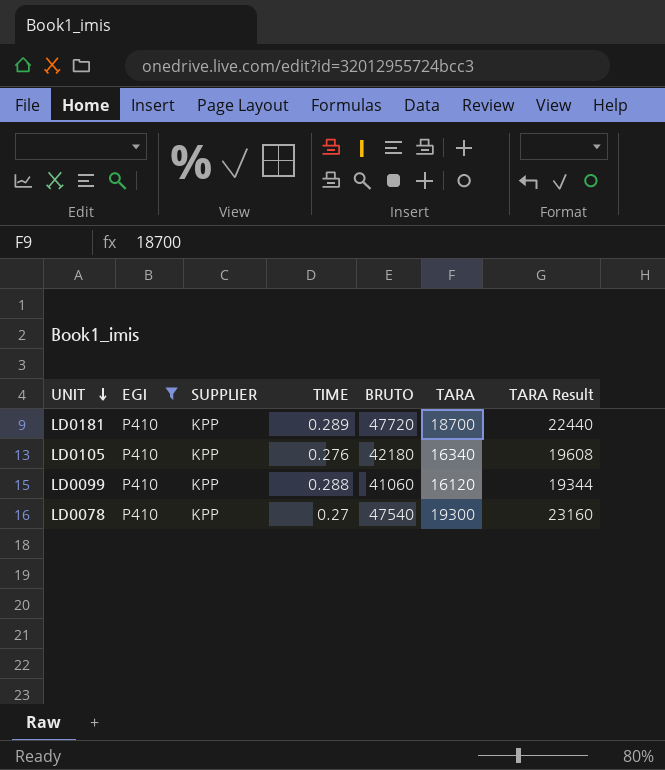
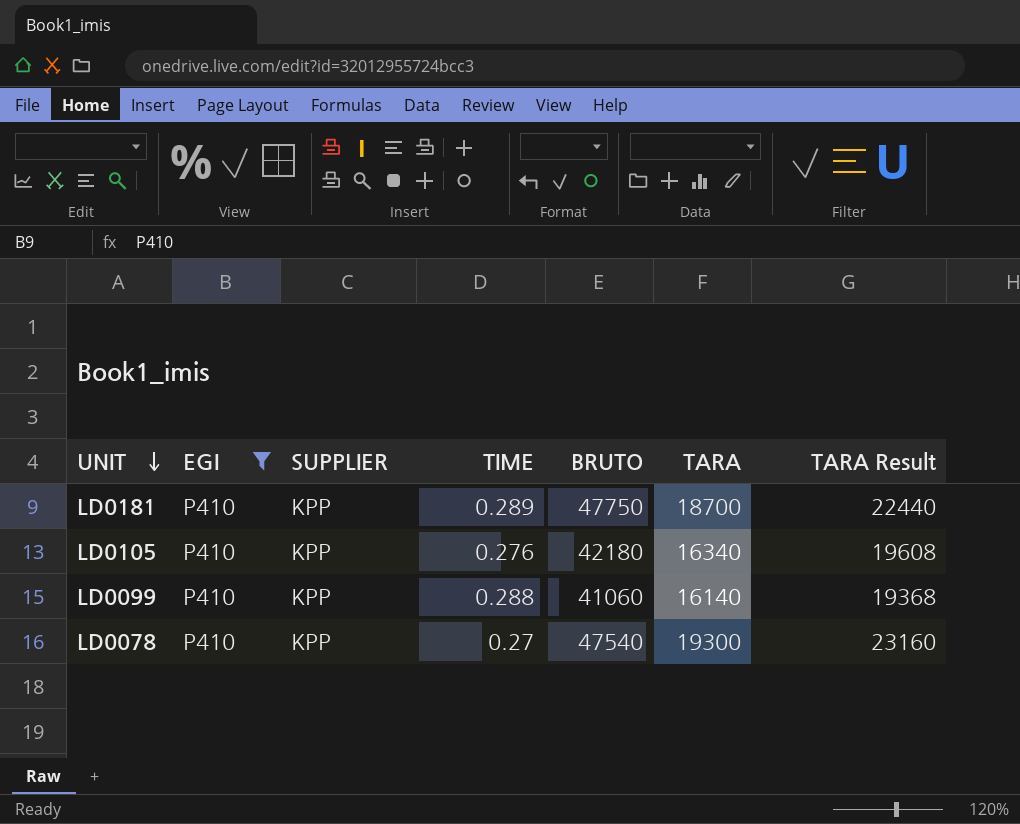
LD0181 | BRUTO: 47720 -> 47750
LD0099 | TARA: 16120 -> 16140
LD0099 | TARA Result: 19344 -> 19368

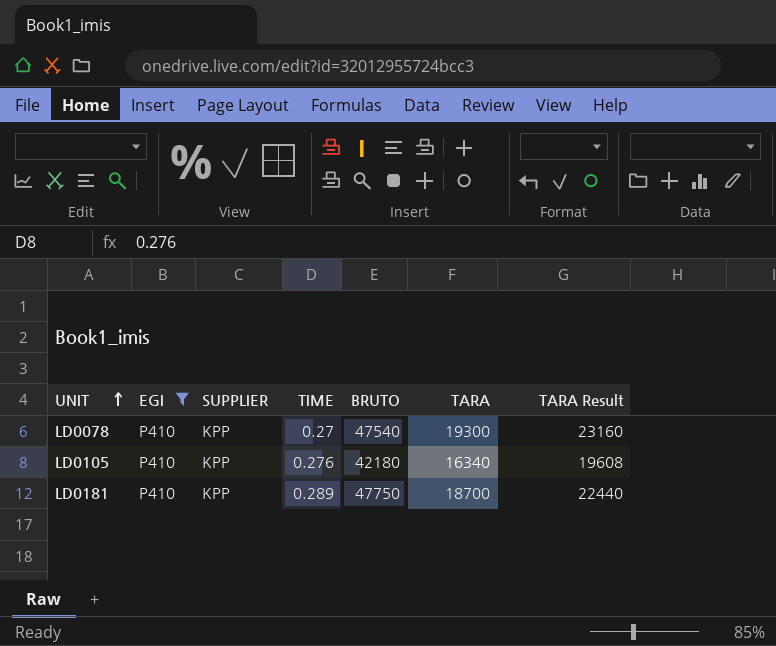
row order: UNIT descending -> UNIT ascending
row LD0099: P410 | KPP | 0.288 | 41060 | 16140 | 19368 -> none

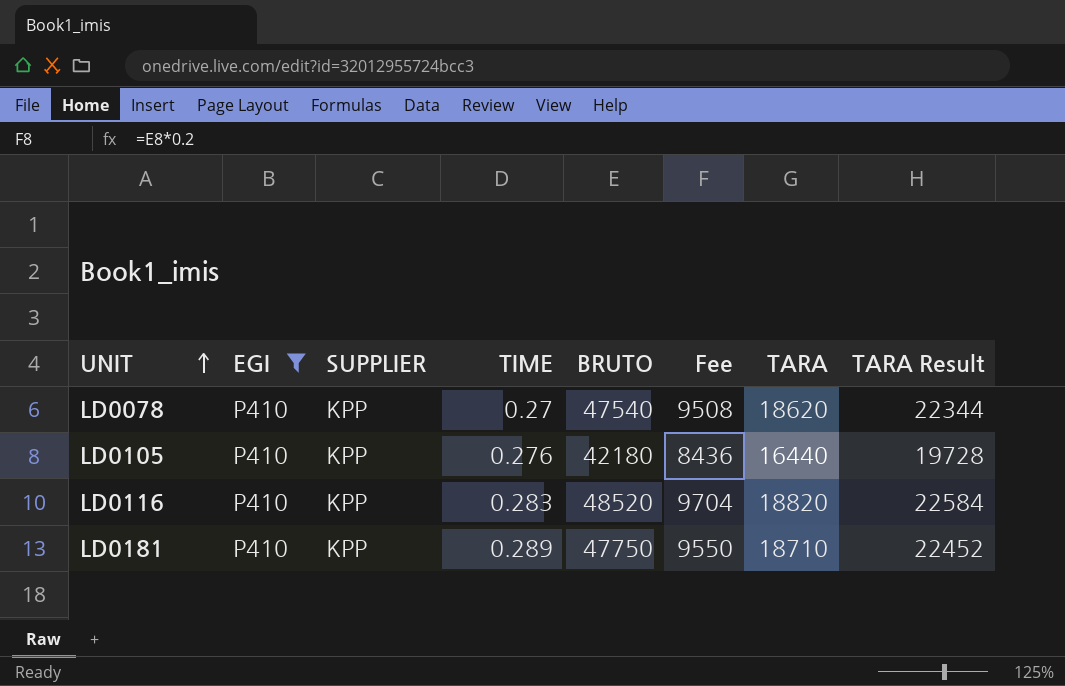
column Fee | formula: none -> [BRUTO] * 0.2
LD0078 | TARA: 19300 -> 18620
LD0078 | TARA Result: 23160 -> 22344
LD0105 | TARA: 16340 -> 16440
LD0105 | TARA Result: 19608 -> 19728
row LD0116: none -> P410 | KPP | 0.283 | 48520 | 9704 | 18820 | 22584
LD0181 | TARA: 18700 -> 18710
LD0181 | TARA Result: 22440 -> 22452

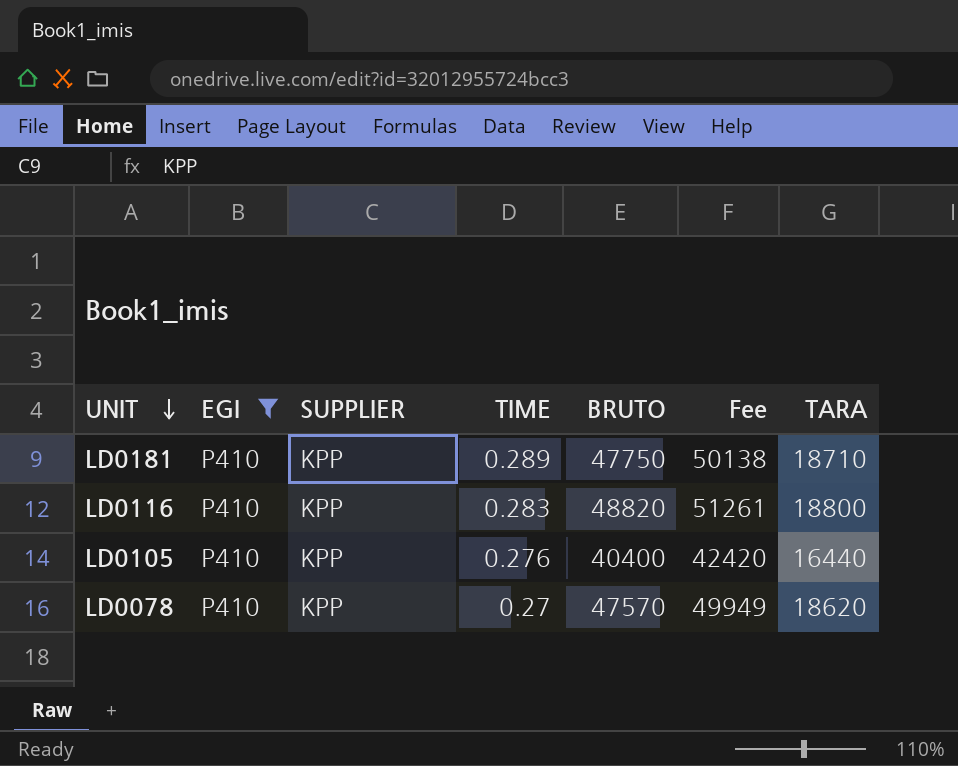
row order: UNIT ascending -> UNIT descending
column TARA Result | formula: [TARA] * 1.2 -> none
column Fee | formula: [BRUTO] * 0.2 -> [BRUTO] * 1.05
LD0116 | BRUTO: 48520 -> 48820
LD0116 | TARA: 18820 -> 18800
LD0105 | BRUTO: 42180 -> 40400
LD0078 | BRUTO: 47540 -> 47570

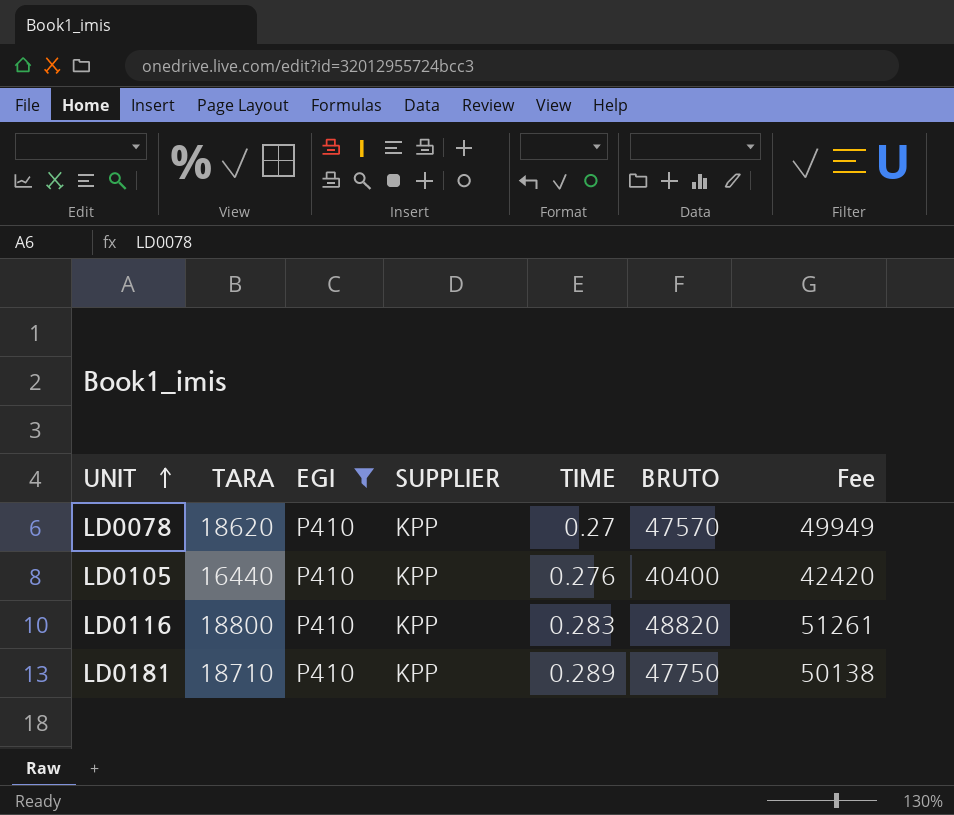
row order: UNIT descending -> UNIT ascending
column TARA | position: 7 -> 2

